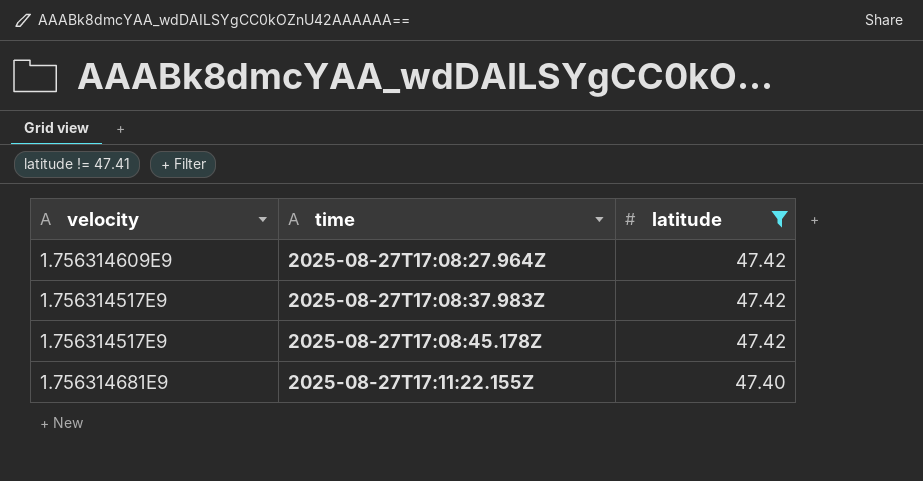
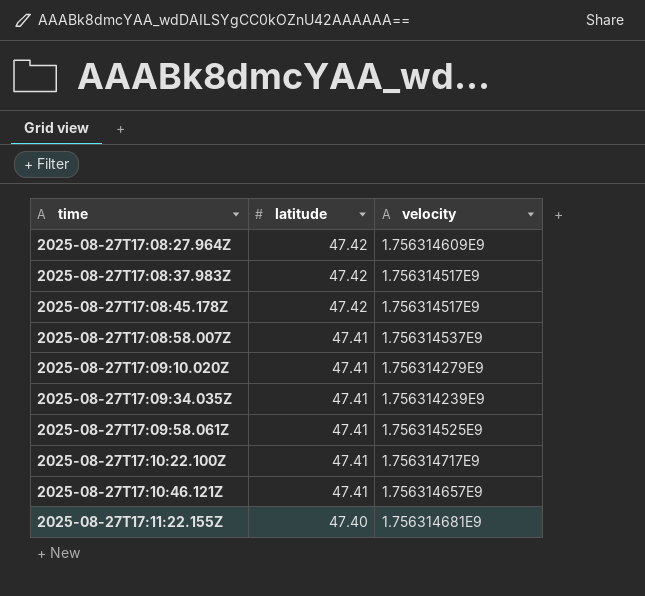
filter: latitude != 47.41 -> none
column velocity | position: 1 -> 3

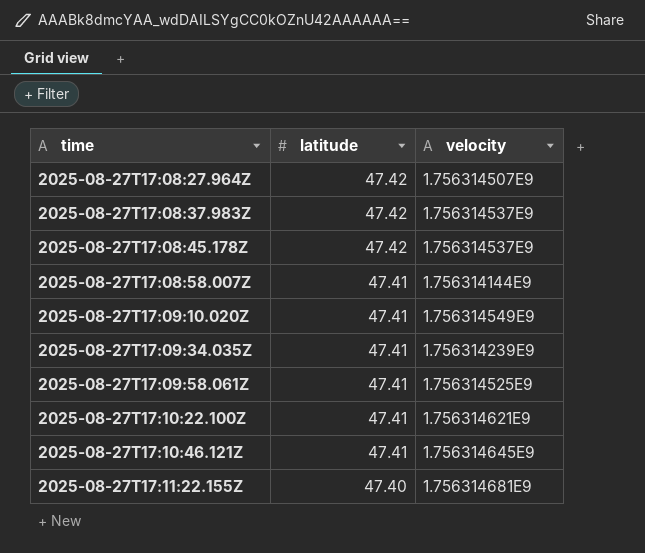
2025-08-27T17:08:27.964Z | velocity: 1.756314609E9 -> 1.756314507E9
2025-08-27T17:08:37.983Z | velocity: 1.756314517E9 -> 1.756314537E9
2025-08-27T17:08:45.178Z | velocity: 1.756314517E9 -> 1.756314537E9
2025-08-27T17:08:58.007Z | velocity: 1.756314537E9 -> 1.756314144E9
2025-08-27T17:09:10.020Z | velocity: 1.756314279E9 -> 1.756314549E9
2025-08-27T17:10:22.100Z | velocity: 1.756314717E9 -> 1.756314621E9
2025-08-27T17:10:46.121Z | velocity: 1.756314657E9 -> 1.756314645E9

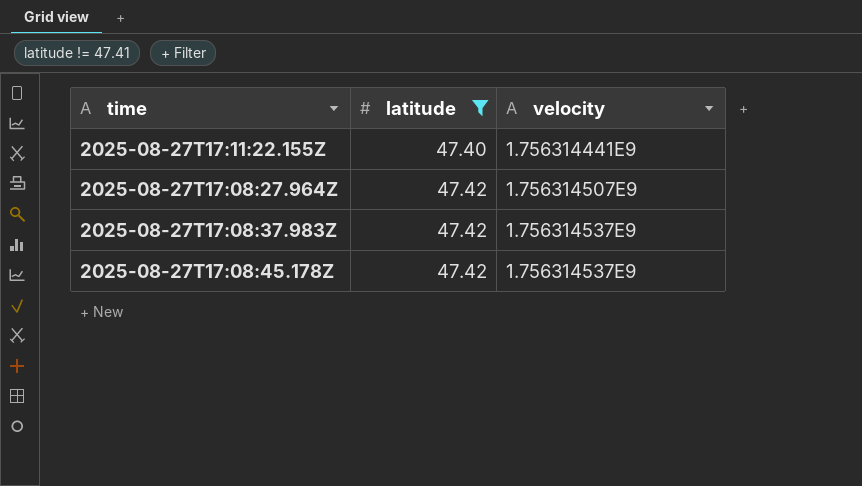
filter: none -> latitude != 47.41
row order: time ascending -> latitude ascending
2025-08-27T17:11:22.155Z | velocity: 1.756314681E9 -> 1.756314441E9

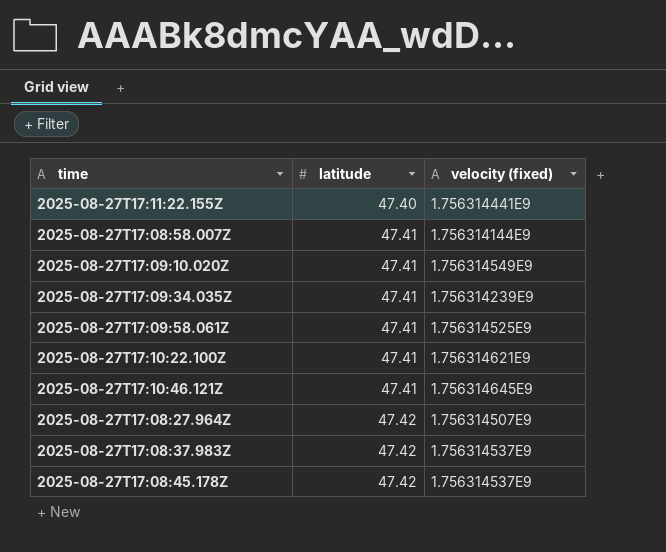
filter: latitude != 47.41 -> none
column name: velocity -> velocity (fixed)

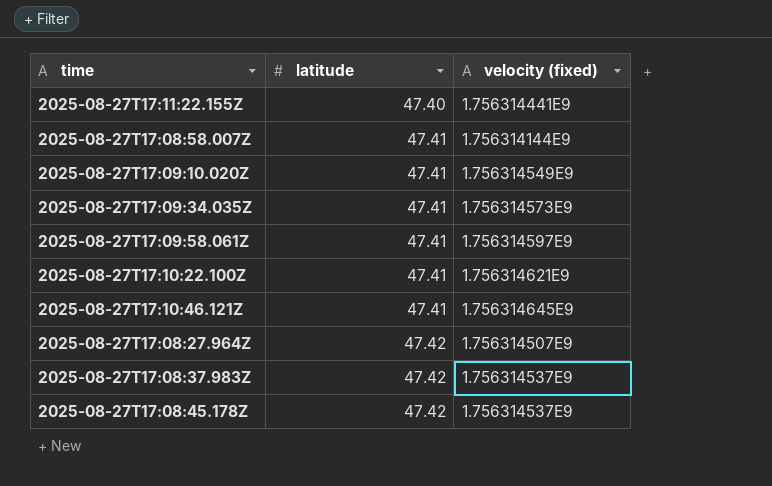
2025-08-27T17:09:34.035Z | velocity (fixed): 1.756314239E9 -> 1.756314573E9
2025-08-27T17:09:58.061Z | velocity (fixed): 1.756314525E9 -> 1.756314597E9

